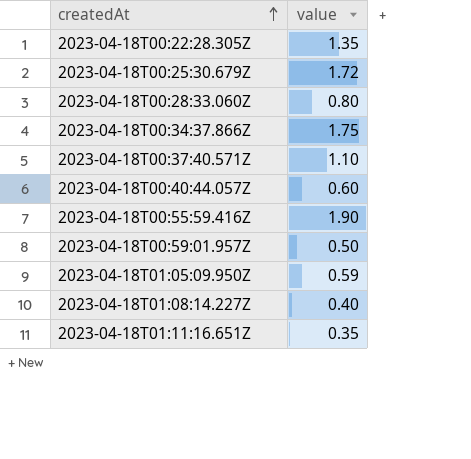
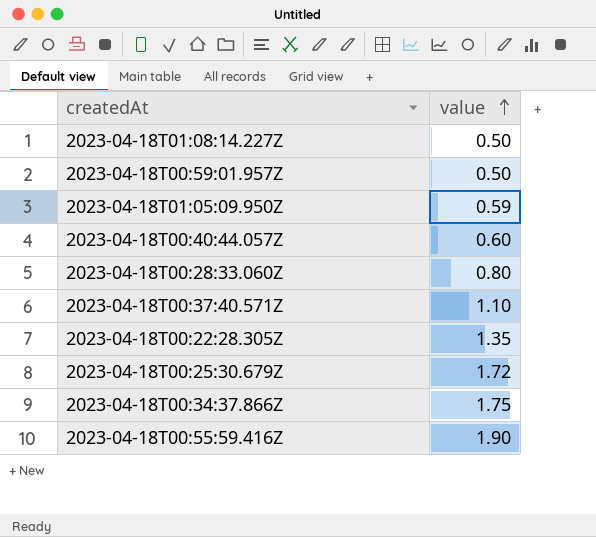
row order: createdAt ascending -> value ascending
row 2023-04-18T01:11:16.651Z: 0.35 -> none
2023-04-18T01:08:14.227Z | value: 0.40 -> 0.50

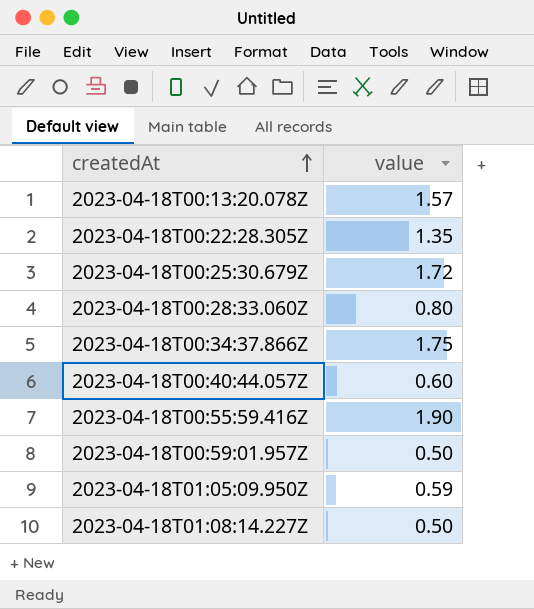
row order: value ascending -> createdAt ascending
row 2023-04-18T00:37:40.571Z: 1.10 -> none
row 2023-04-18T00:13:20.078Z: none -> 1.57

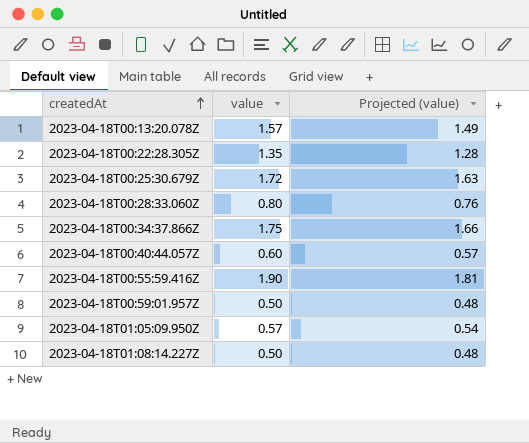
column Projected (value) | formula: none -> [value] * 0.95
2023-04-18T01:05:09.950Z | value: 0.59 -> 0.57

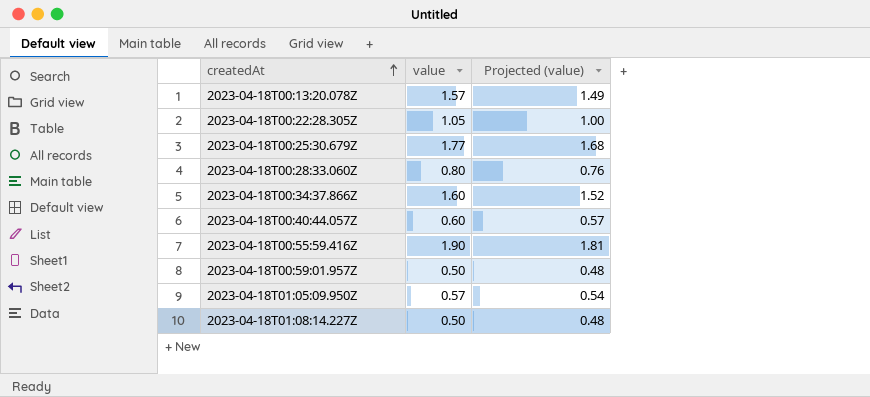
2023-04-18T00:22:28.305Z | value: 1.35 -> 1.05
2023-04-18T00:22:28.305Z | Projected (value): 1.28 -> 1.00
2023-04-18T00:25:30.679Z | value: 1.72 -> 1.77
2023-04-18T00:25:30.679Z | Projected (value): 1.63 -> 1.68
2023-04-18T00:34:37.866Z | value: 1.75 -> 1.60
2023-04-18T00:34:37.866Z | Projected (value): 1.66 -> 1.52

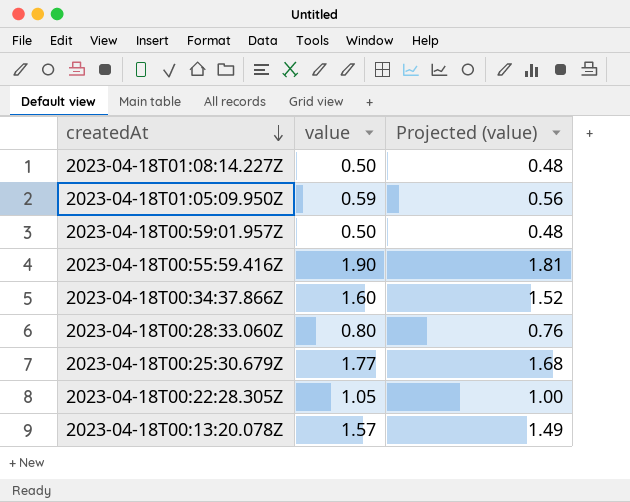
row order: createdAt ascending -> createdAt descending
row 2023-04-18T00:40:44.057Z: 0.60 | 0.57 -> none
2023-04-18T01:05:09.950Z | value: 0.57 -> 0.59
2023-04-18T01:05:09.950Z | Projected (value): 0.54 -> 0.56

